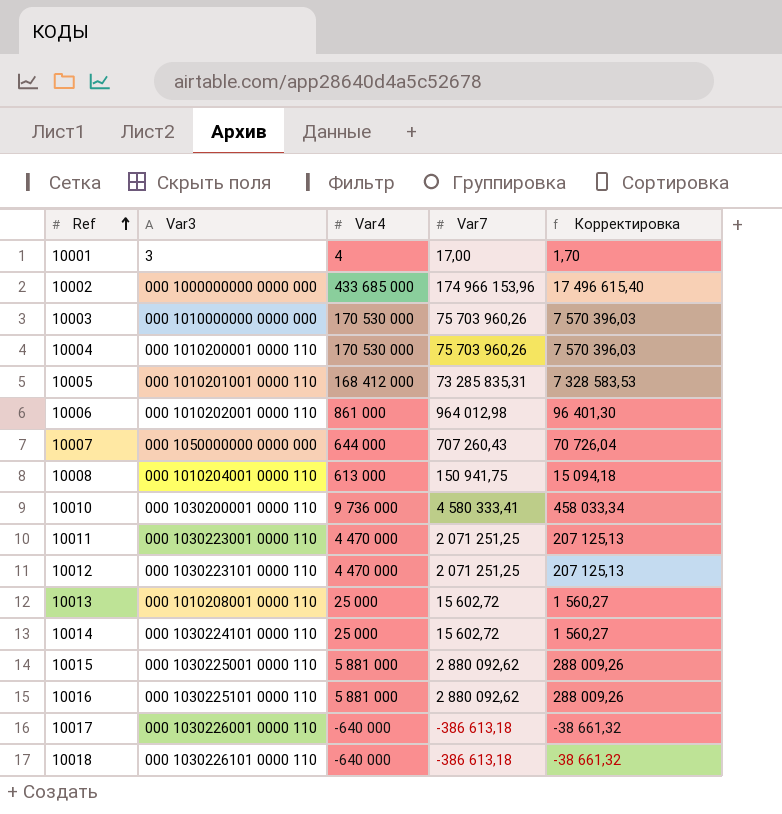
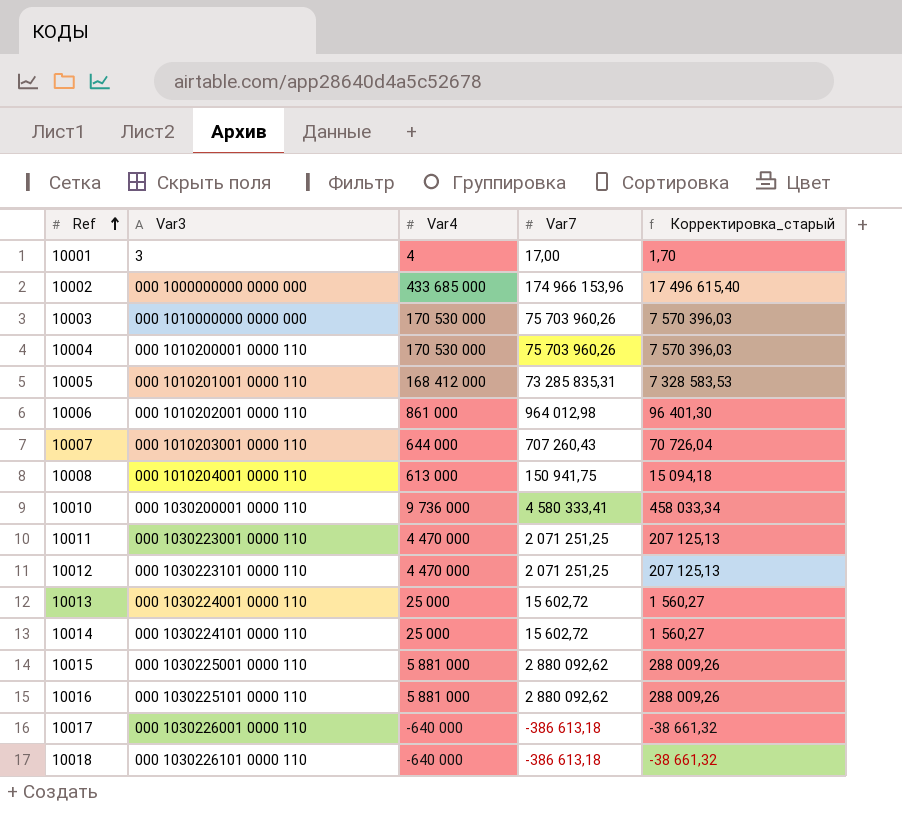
column name: Корректировка -> Корректировка_старый
10007 | Var3: 000 1050000000 0000 000 -> 000 1010203001 0000 110
10013 | Var3: 000 1010208001 0000 110 -> 000 1030224001 0000 110

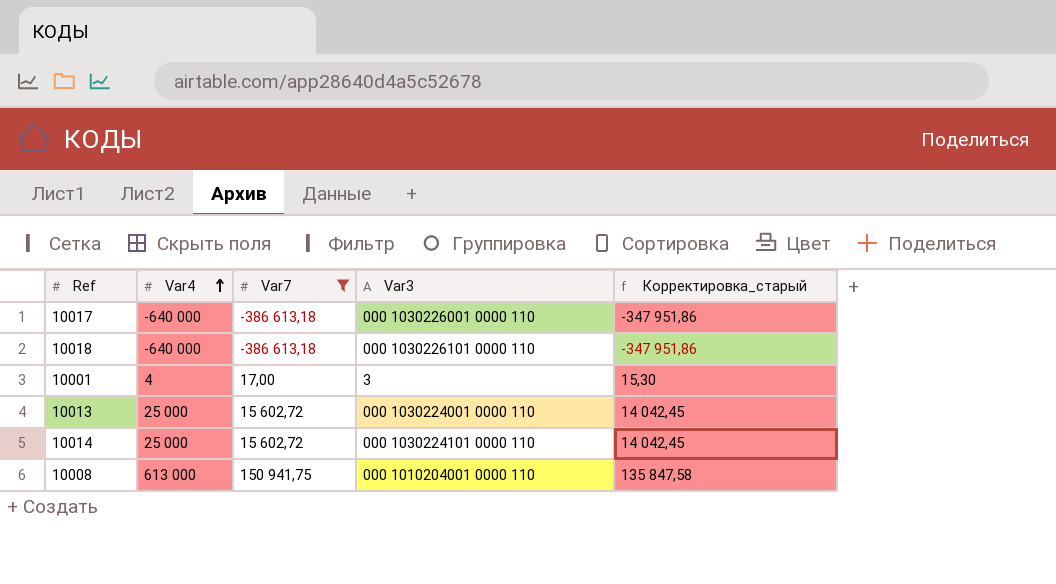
filter: none -> Var7 <= 150 941,75
row order: Ref ascending -> Var4 ascending
column Var3 | position: 2 -> 4
column Корректировка_старый | formula: [Var7] * 0,1 -> [Var7] * 0,9

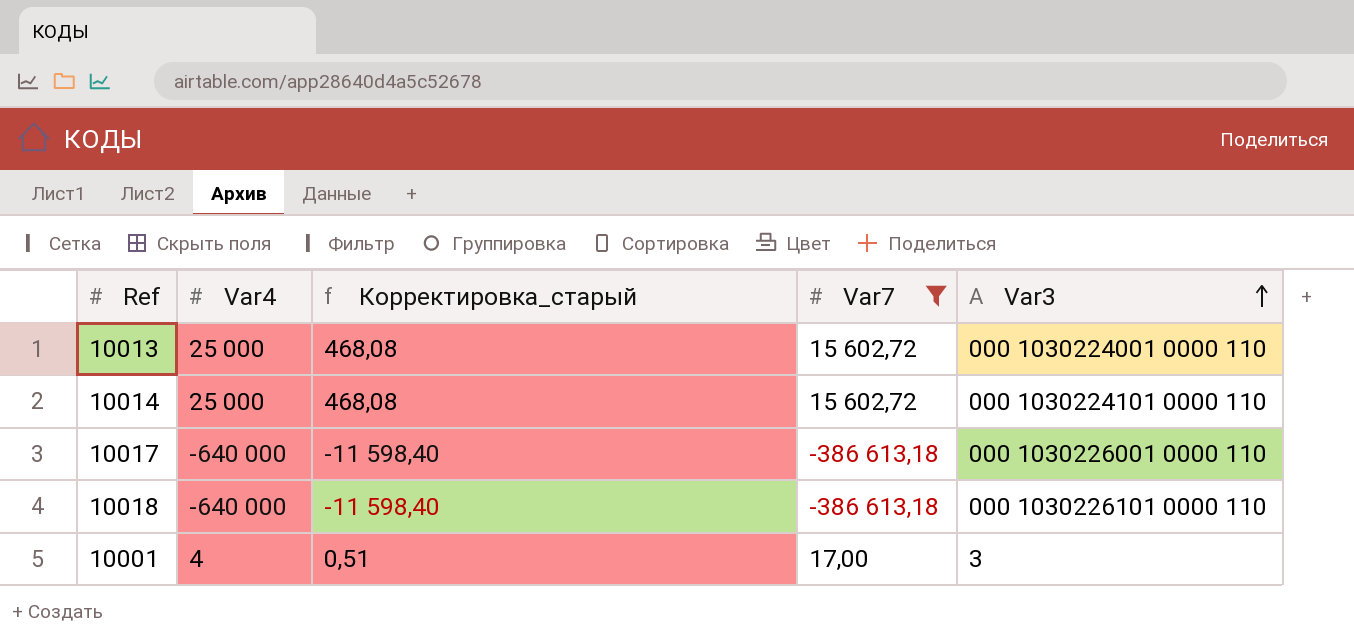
row order: Var4 ascending -> Var3 ascending
column Корректировка_старый | formula: [Var7] * 0,9 -> [Var7] * 0,03
column Корректировка_старый | position: 5 -> 3
row 10008: 613 000 | 150 941,75 | 000 1010204001 0000 110 | 135 847,58 -> none

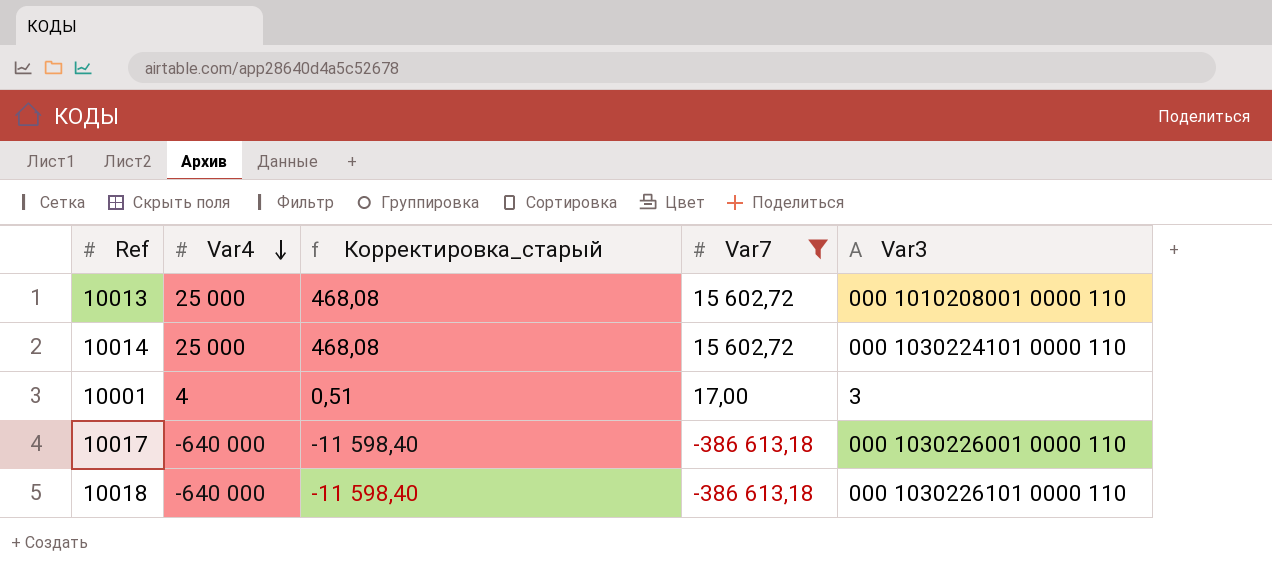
row order: Var3 ascending -> Var4 descending
10013 | Var3: 000 1030224001 0000 110 -> 000 1010208001 0000 110

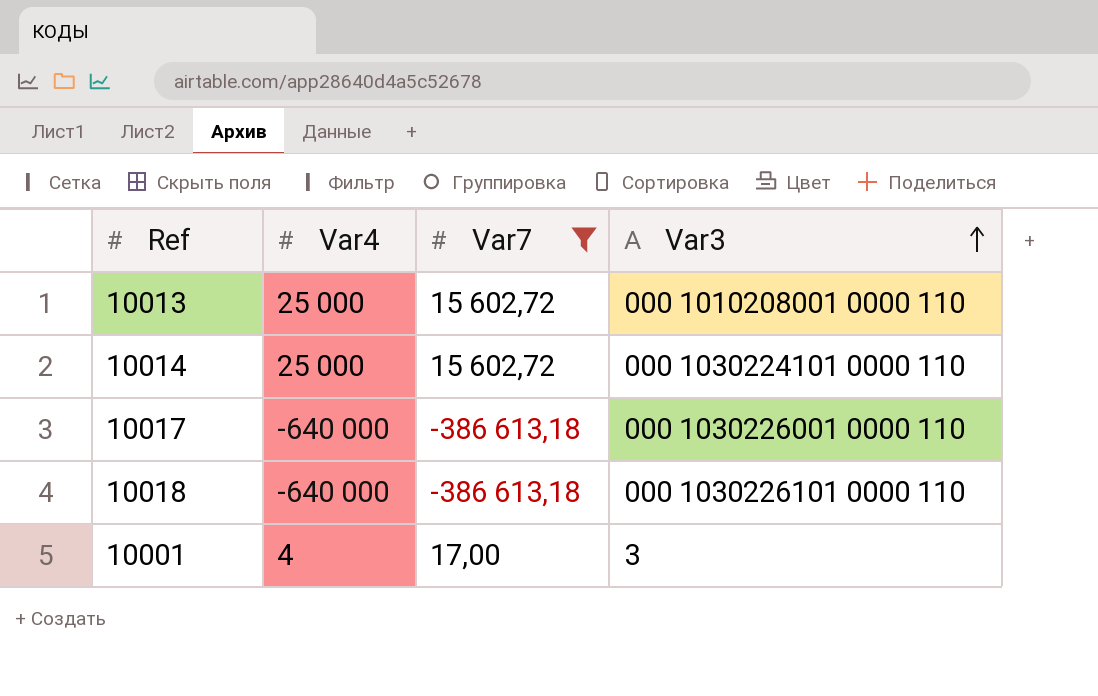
row order: Var4 descending -> Var3 ascending
column Корректировка_старый | formula: [Var7] * 0,03 -> none

